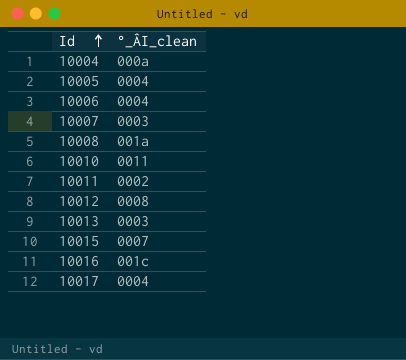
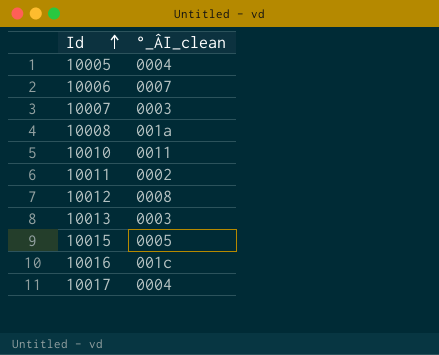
row 10004: 000a -> none
10006 | °_ÂI_clean: 0004 -> 0007
10015 | °_ÂI_clean: 0007 -> 0005

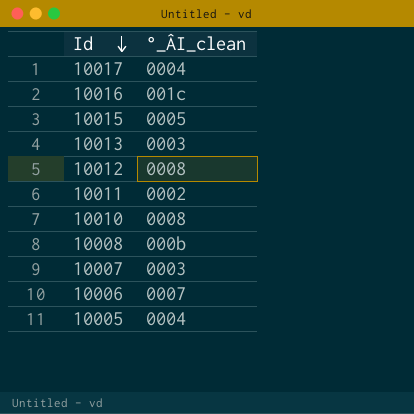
row order: Id ascending -> Id descending
10010 | °_ÂI_clean: 0011 -> 0008
10008 | °_ÂI_clean: 001a -> 000b

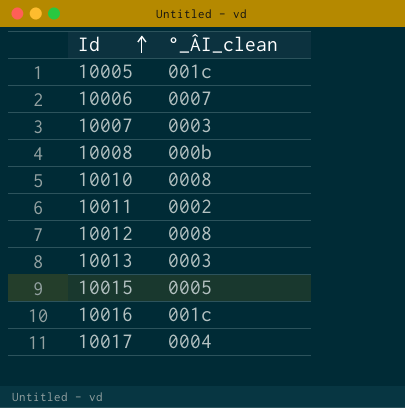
row order: Id descending -> Id ascending
10005 | °_ÂI_clean: 0004 -> 001c

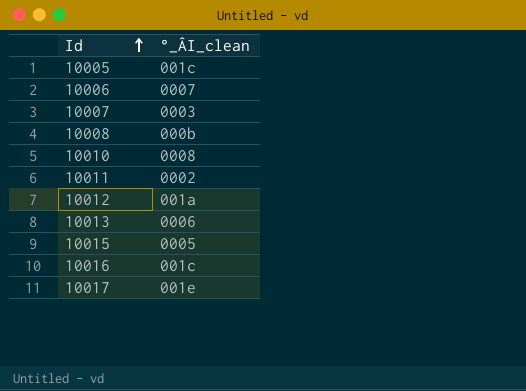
10012 | °_ÂI_clean: 0008 -> 001a
10013 | °_ÂI_clean: 0003 -> 0006
10017 | °_ÂI_clean: 0004 -> 001e

